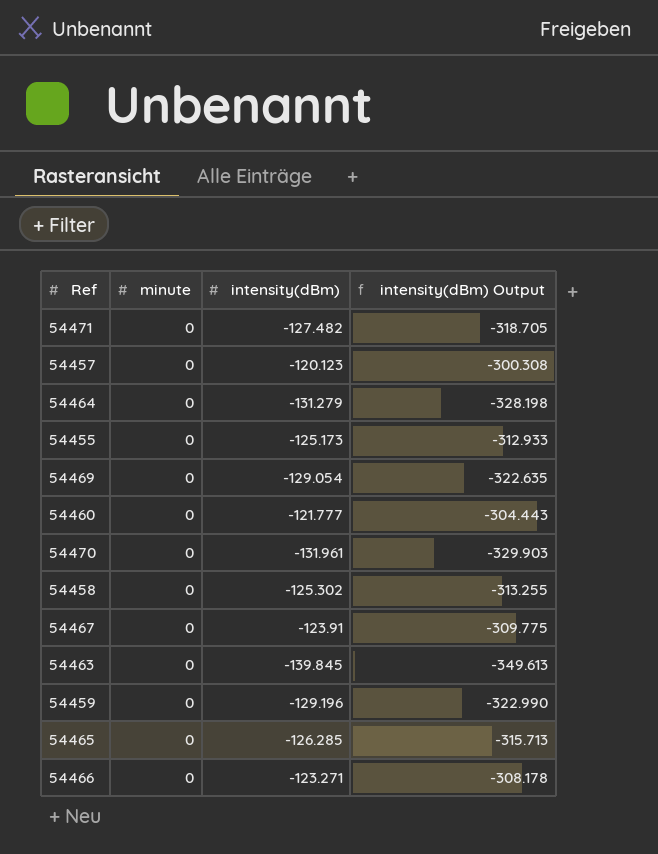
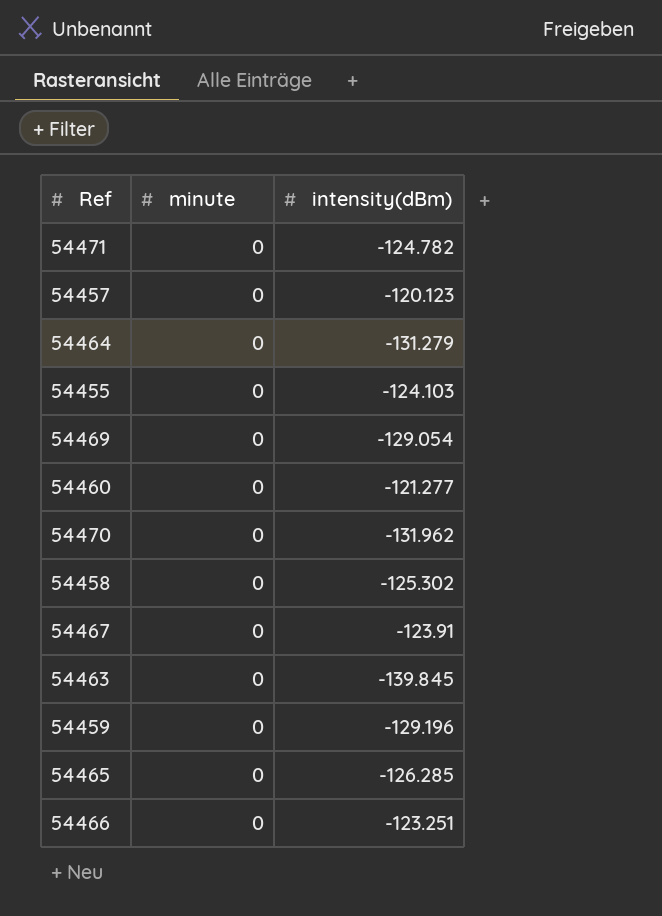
column intensity(dBm) Output | formula: [intensity(dBm)] * 2.5 -> none
54471 | intensity(dBm): -127.482 -> -124.782
54455 | intensity(dBm): -125.173 -> -124.103
54460 | intensity(dBm): -121.777 -> -121.277
54470 | intensity(dBm): -131.961 -> -131.962
54466 | intensity(dBm): -123.271 -> -123.251

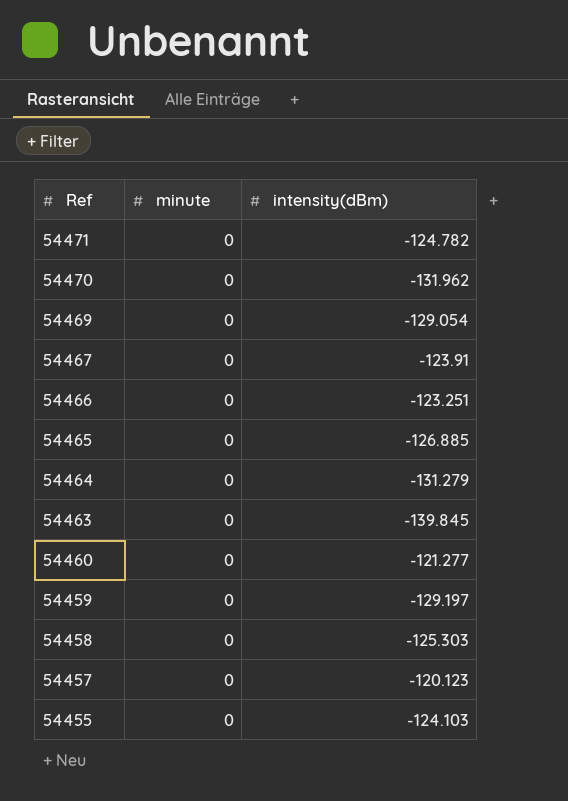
row order: none -> Ref descending
54465 | intensity(dBm): -126.285 -> -126.885
54459 | intensity(dBm): -129.196 -> -129.197
54458 | intensity(dBm): -125.302 -> -125.303

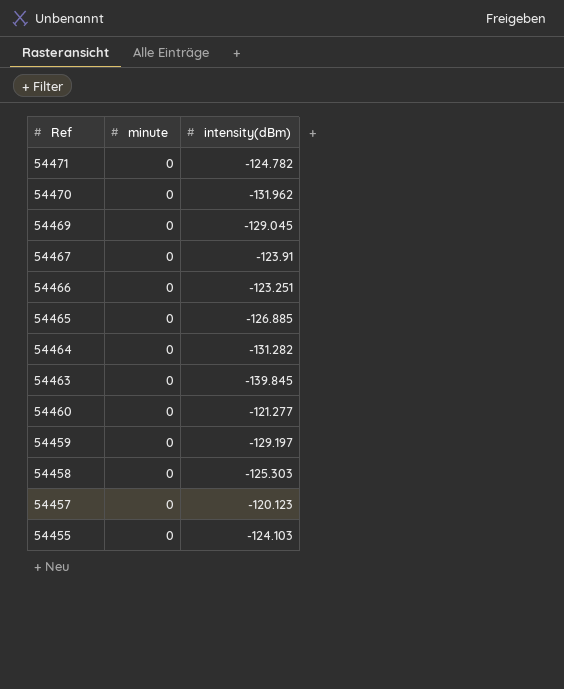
54469 | intensity(dBm): -129.054 -> -129.045
54464 | intensity(dBm): -131.279 -> -131.282

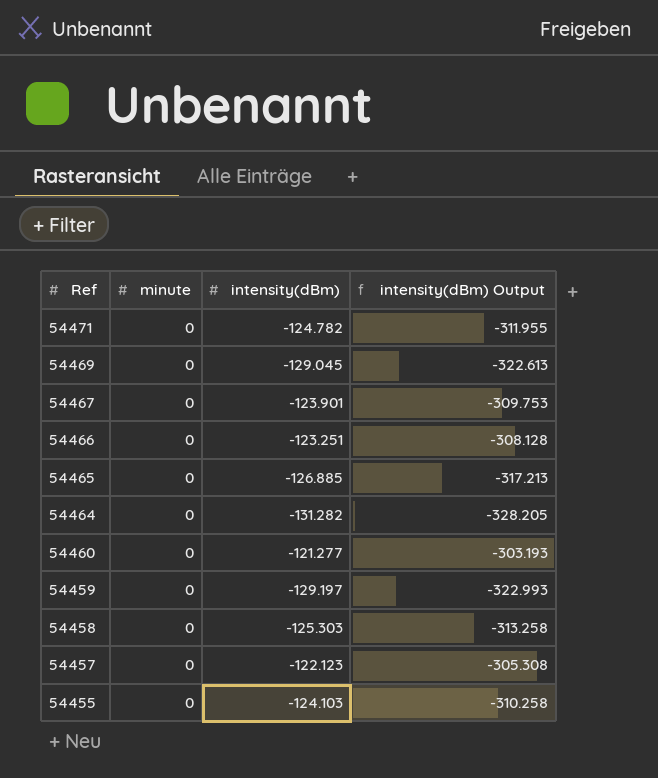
column intensity(dBm) Output | formula: none -> [intensity(dBm)] * 2.5
row 54470: 0 | -131.962 -> none
row 54463: 0 | -139.845 -> none
54467 | intensity(dBm): -123.91 -> -123.901
54457 | intensity(dBm): -120.123 -> -122.123

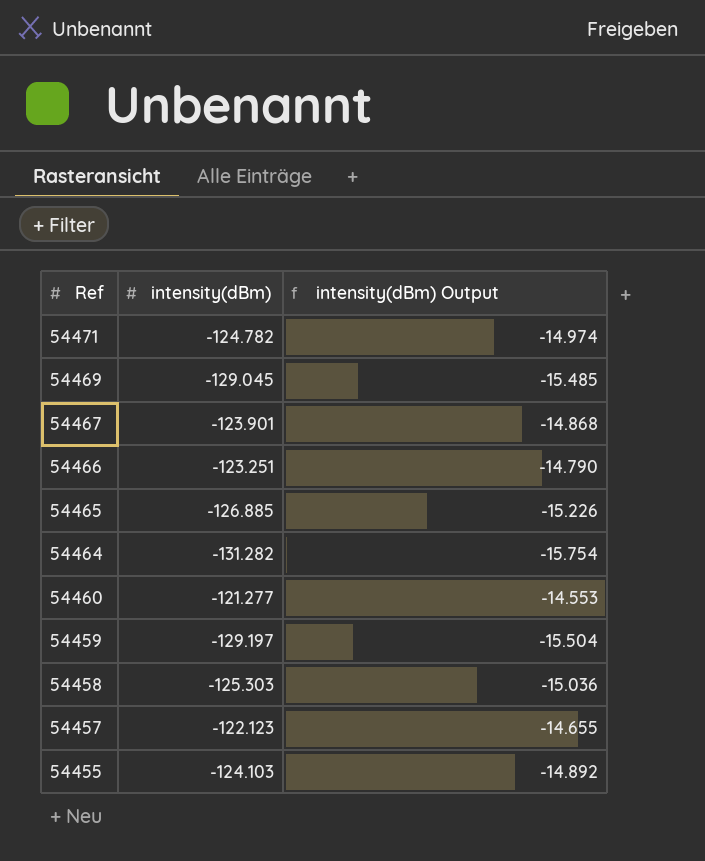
column minute | position: 2 -> none
column intensity(dBm) Output | formula: [intensity(dBm)] * 2.5 -> [intensity(dBm)] * 0.12

